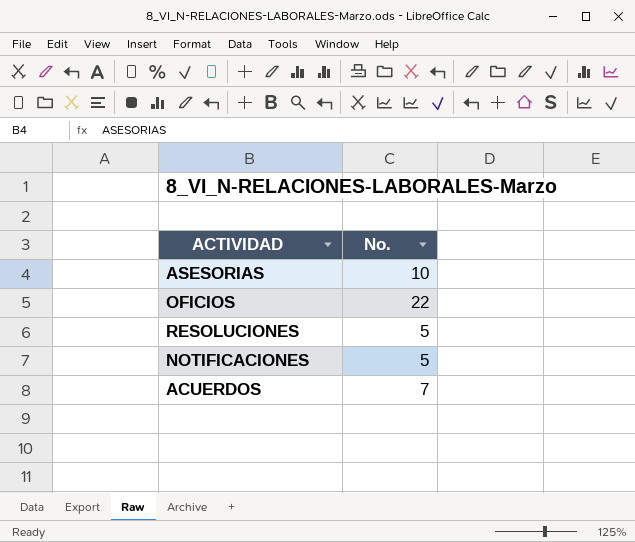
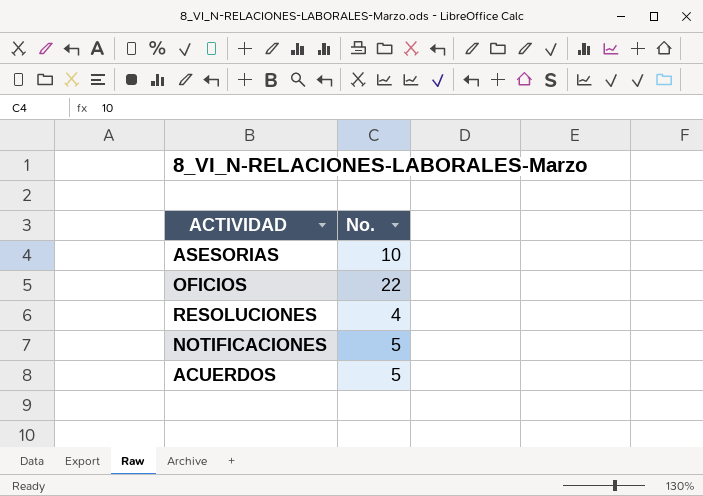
RESOLUCIONES | No.: 5 -> 4
ACUERDOS | No.: 7 -> 5

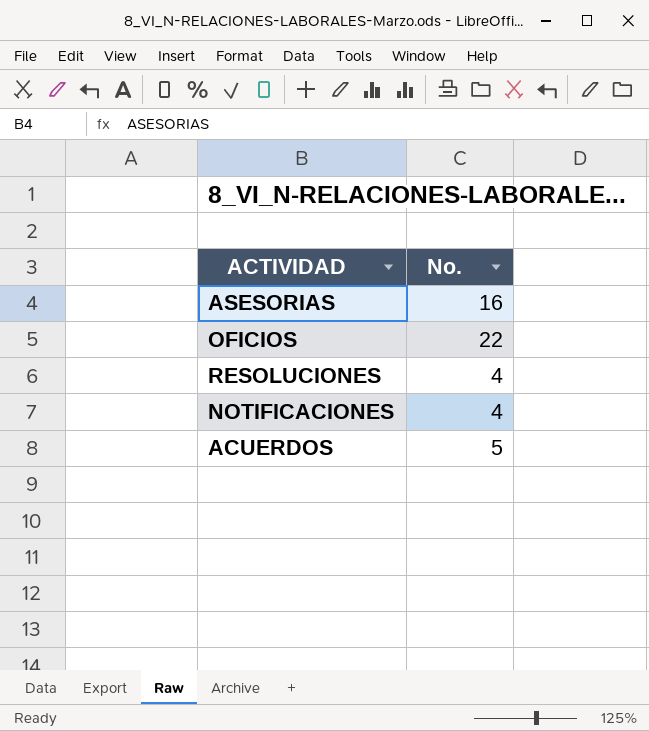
ASESORIAS | No.: 10 -> 16
NOTIFICACIONES | No.: 5 -> 4

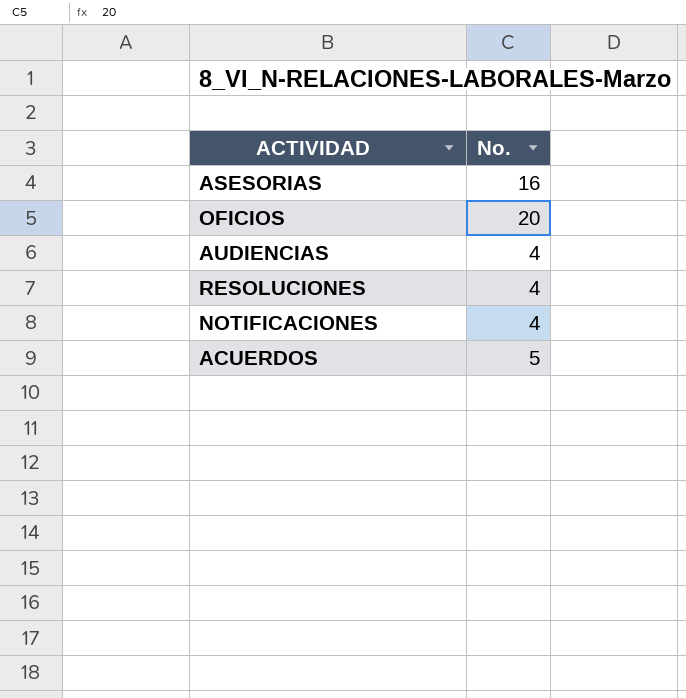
OFICIOS | No.: 22 -> 20
row AUDIENCIAS: none -> 4

